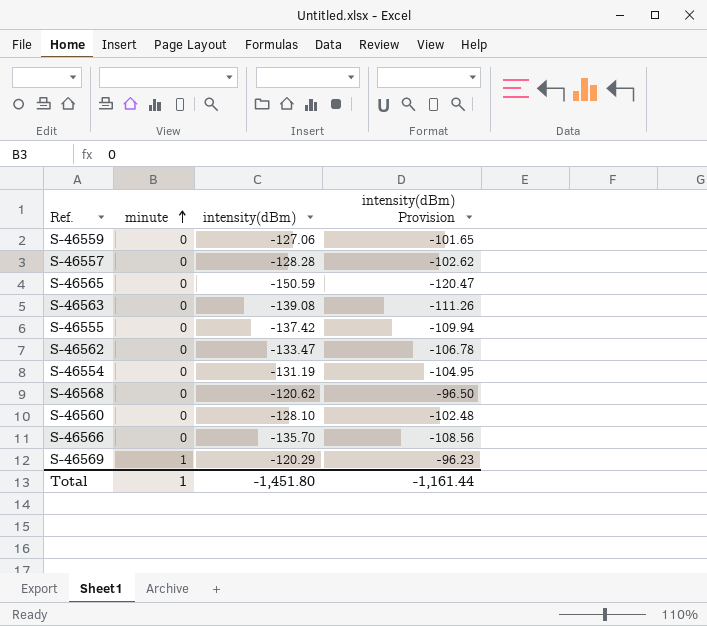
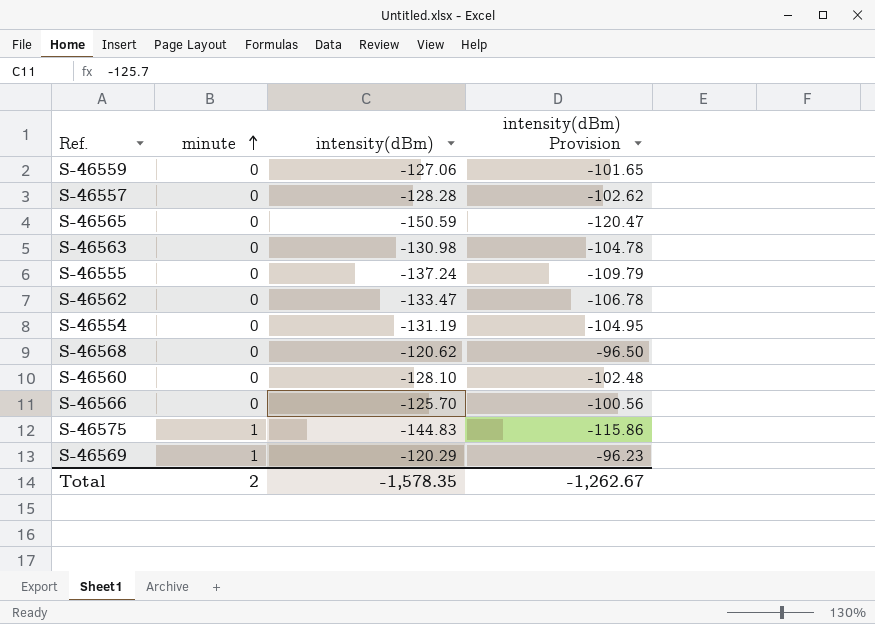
S-46563 | intensity(dBm): -139.08 -> -130.98
S-46563 | intensity(dBm) Provision: -111.26 -> -104.78
S-46555 | intensity(dBm): -137.42 -> -137.24
S-46555 | intensity(dBm) Provision: -109.94 -> -109.79
S-46566 | intensity(dBm): -135.70 -> -125.70
S-46566 | intensity(dBm) Provision: -108.56 -> -100.56
row S-46575: none -> 1 | -144.83 | -115.86
Total | minute: 1 -> 2
Total | intensity(dBm): -1,451.80 -> -1,578.35
Total | intensity(dBm) Provision: -1,161.44 -> -1,262.67

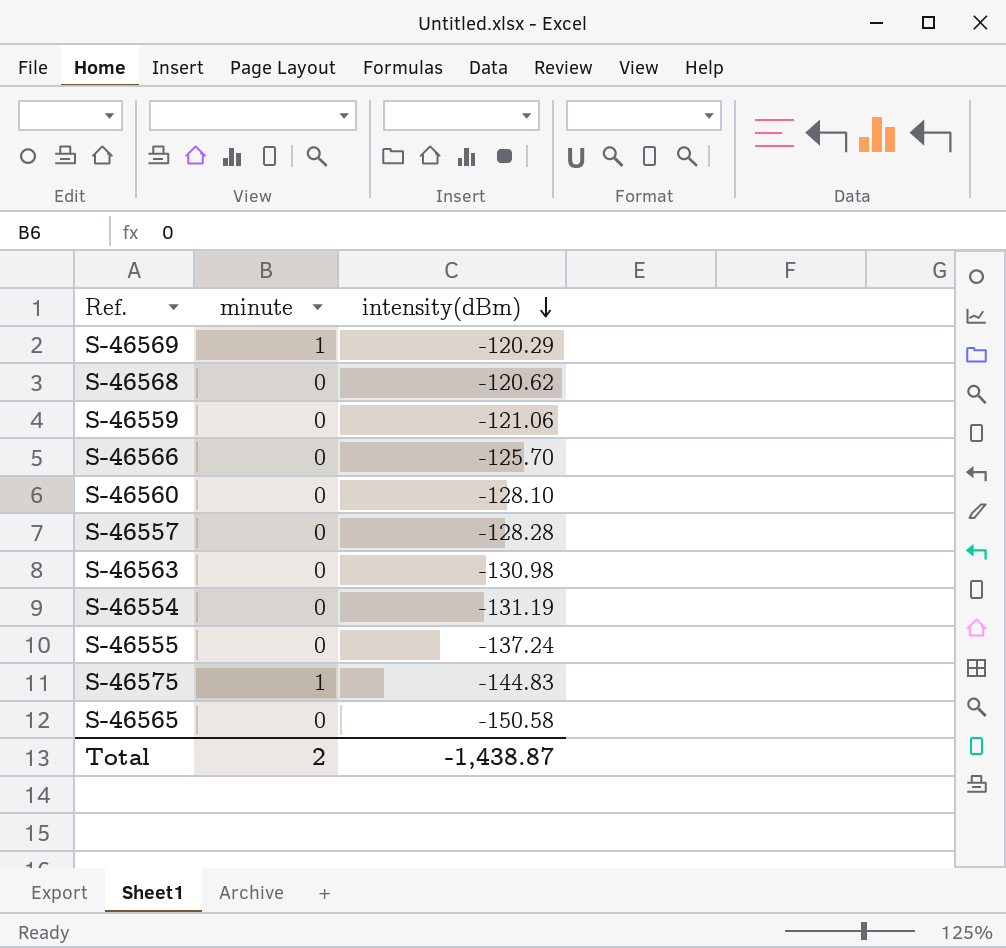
row order: minute ascending -> intensity(dBm) descending
column intensity(dBm) Provision | formula: [intensity(dBm)] * 0.8 -> none
row S-46562: 0 | -133.47 | -106.78 -> none
S-46559 | intensity(dBm): -127.06 -> -121.06
S-46565 | intensity(dBm): -150.59 -> -150.58
Total | intensity(dBm): -1,578.35 -> -1,438.87

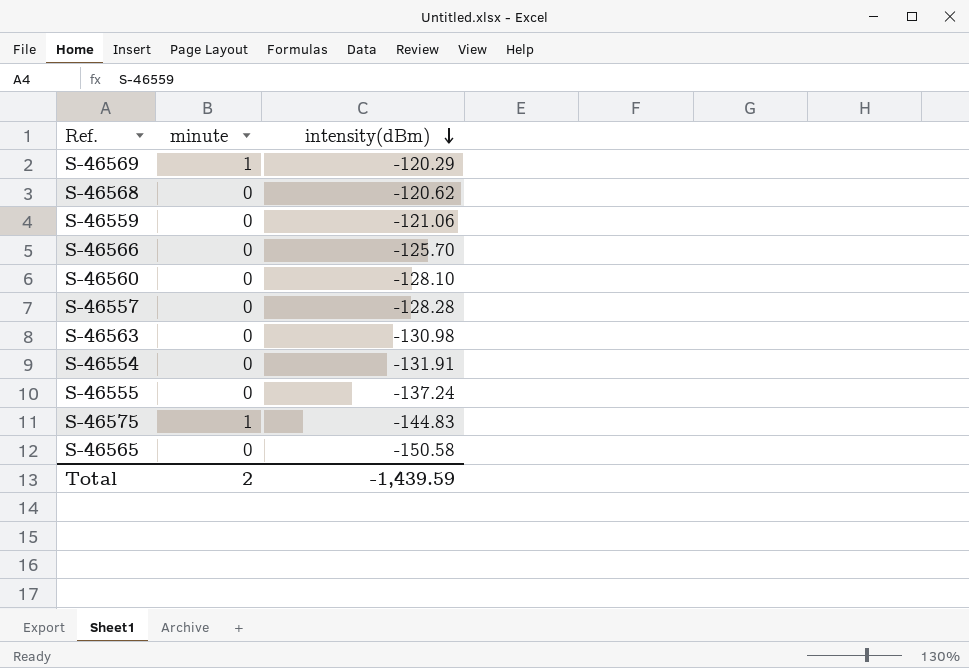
S-46554 | intensity(dBm): -131.19 -> -131.91
Total | intensity(dBm): -1,438.87 -> -1,439.59

